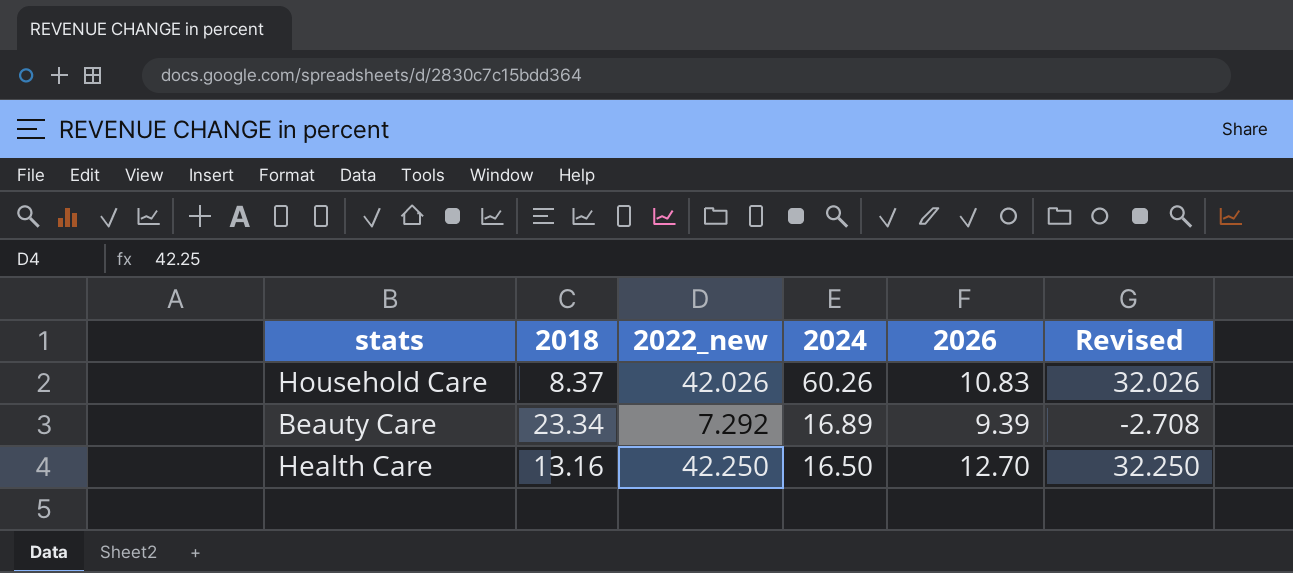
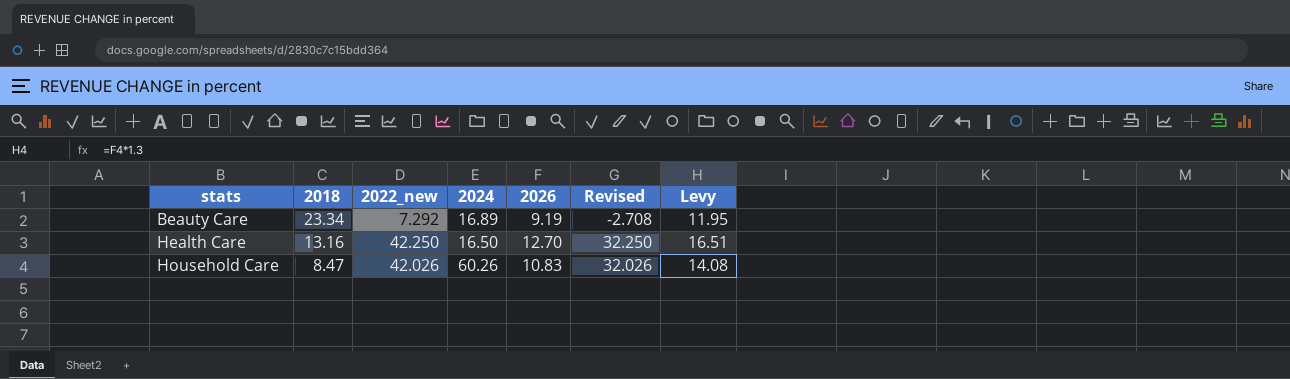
row order: 2024 descending -> stats ascending
column Levy | formula: none -> [2026] * 1.3
Beauty Care | 2026: 9.39 -> 9.19
Household Care | 2018: 8.37 -> 8.47

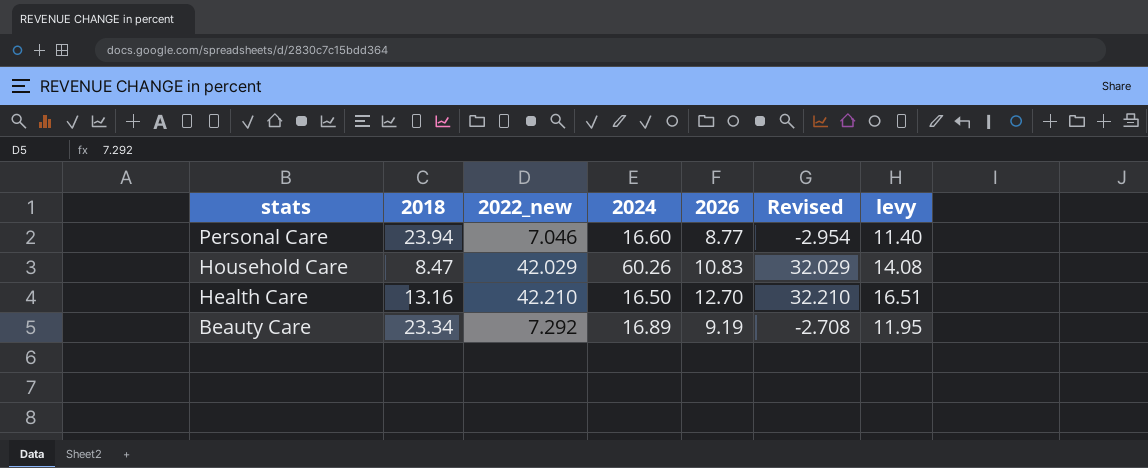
row order: stats ascending -> stats descending
column name: Levy -> levy
row Personal Care: none -> 23.94 | 7.046 | 16.60 | 8.77 | -2.954 | 11.40
Household Care | 2022_new: 42.026 -> 42.029
Household Care | Revised: 32.026 -> 32.029
Health Care | 2022_new: 42.250 -> 42.210
Health Care | Revised: 32.250 -> 32.210

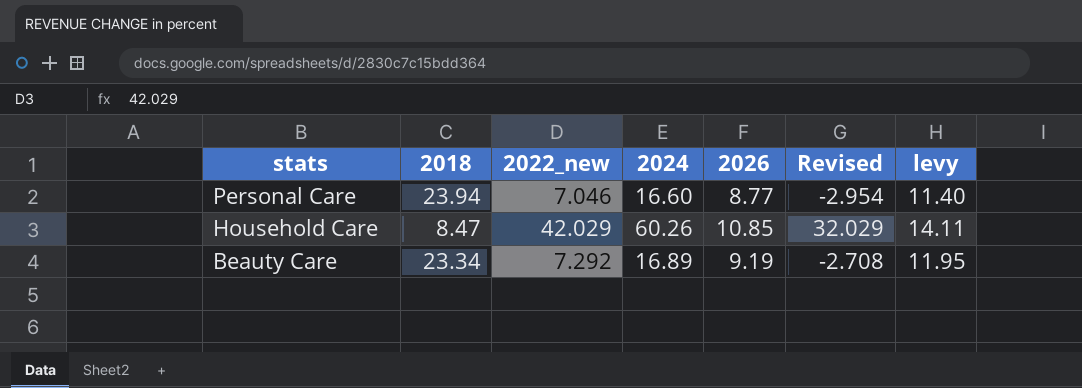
row Health Care: 13.16 | 42.210 | 16.50 | 12.70 | 32.210 | 16.51 -> none
Household Care | 2026: 10.83 -> 10.85
Household Care | levy: 14.08 -> 14.11

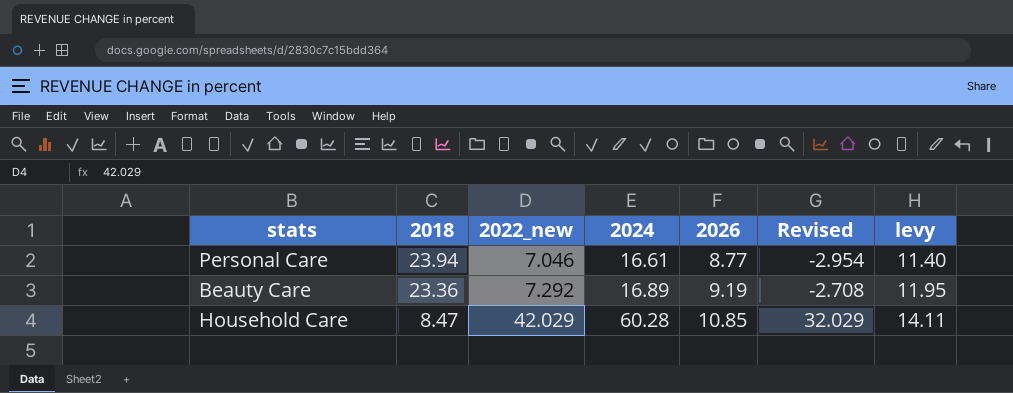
row order: stats descending -> 2018 descending
Personal Care | 2024: 16.60 -> 16.61
Beauty Care | 2018: 23.34 -> 23.36
Household Care | 2024: 60.26 -> 60.28

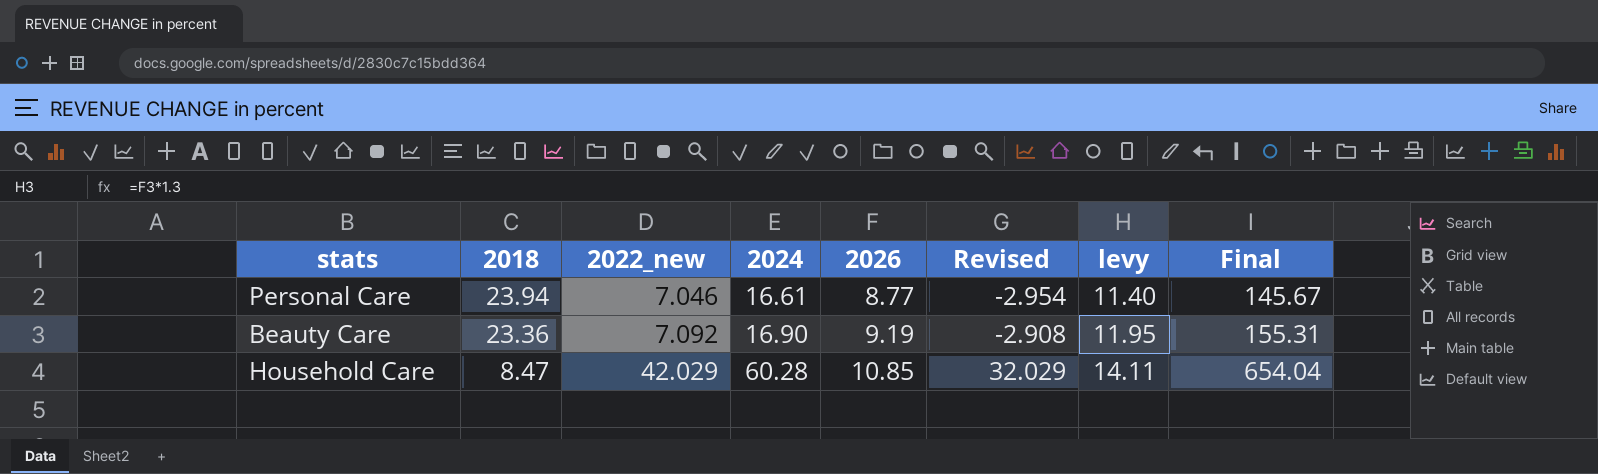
column Final | formula: none -> [2024] * [2026]
Beauty Care | 2022_new: 7.292 -> 7.092
Beauty Care | 2024: 16.89 -> 16.90
Beauty Care | Revised: -2.708 -> -2.908

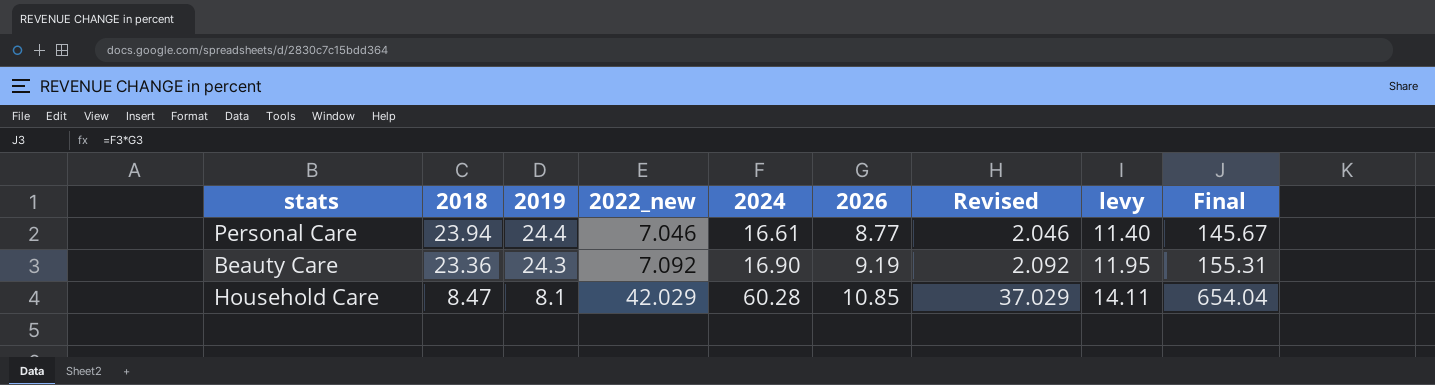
column 2019 | position: none -> 3
column Revised | formula: [2022_new] - 10 -> [2022_new] - 5

